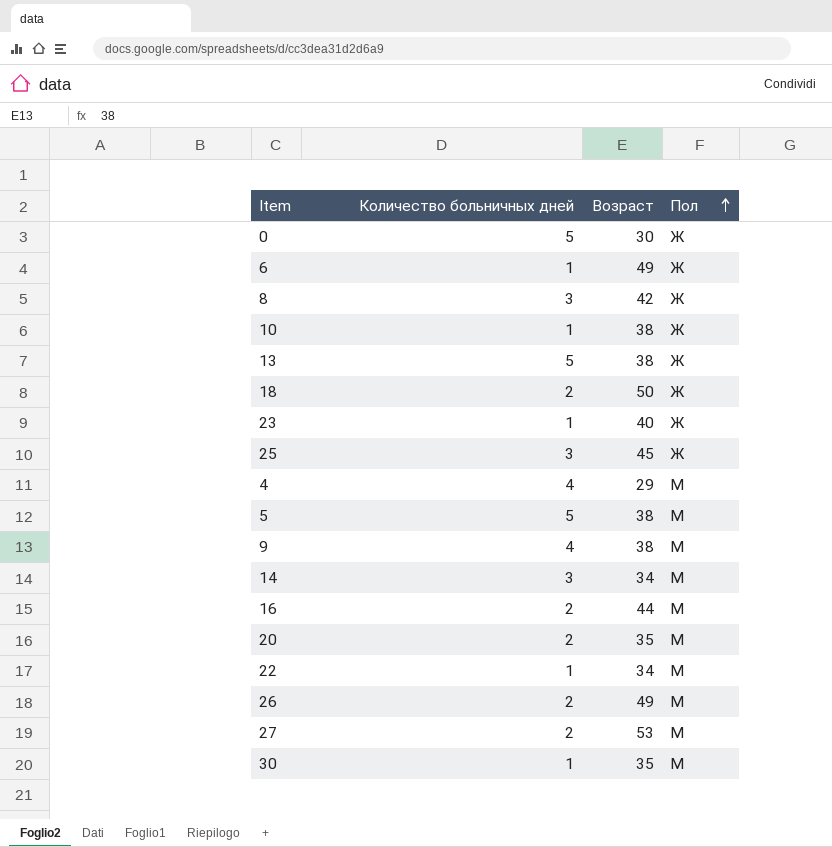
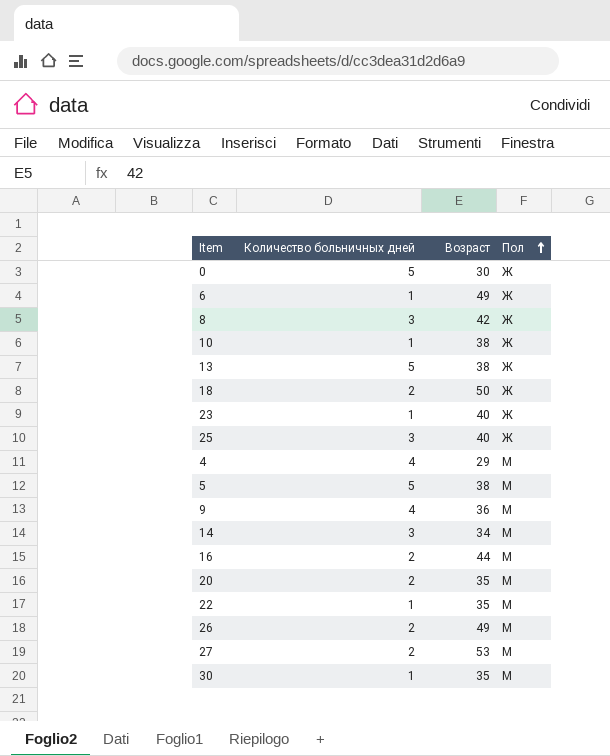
25 | Возраст: 45 -> 40
9 | Возраст: 38 -> 36
22 | Возраст: 34 -> 35

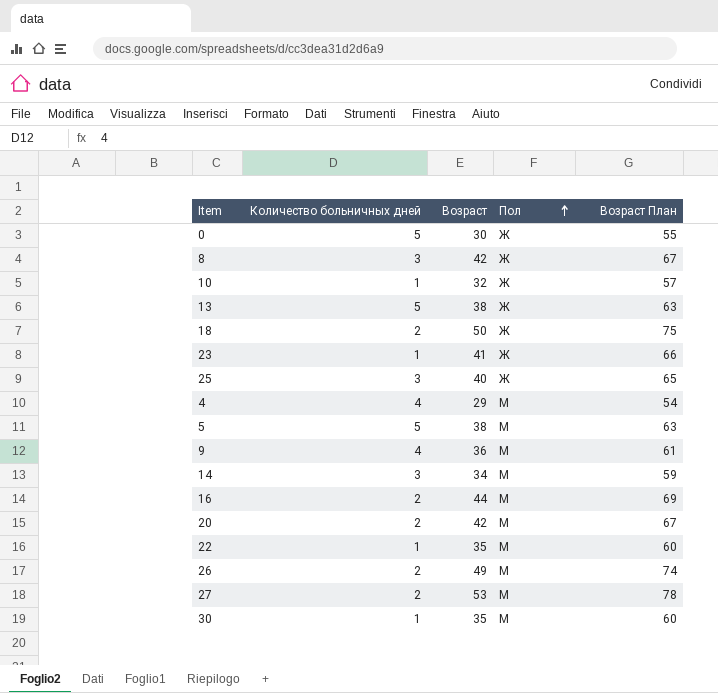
column Возраст План | formula: none -> [Возраст] + 25
row 6: 1 | 49 | Ж -> none
10 | Возраст: 38 -> 32
23 | Возраст: 40 -> 41
20 | Возраст: 35 -> 42

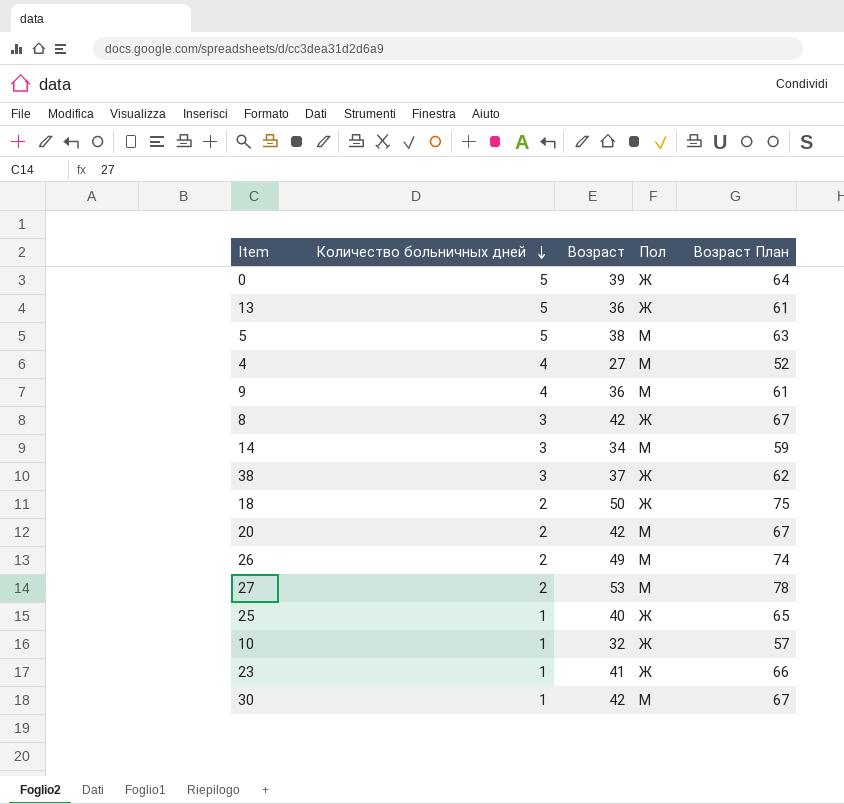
row order: Пол ascending -> Количество больничных дней descending
row 16: 2 | 44 | М | 69 -> none
row 22: 1 | 35 | М | 60 -> none
0 | Возраст: 30 -> 39
0 | Возраст План: 55 -> 64
13 | Возраст: 38 -> 36
13 | Возраст План: 63 -> 61
4 | Возраст: 29 -> 27
4 | Возраст План: 54 -> 52
row 38: none -> 3 | 37 | Ж | 62
25 | Количество больничных дней: 3 -> 1
30 | Возраст: 35 -> 42
30 | Возраст План: 60 -> 67

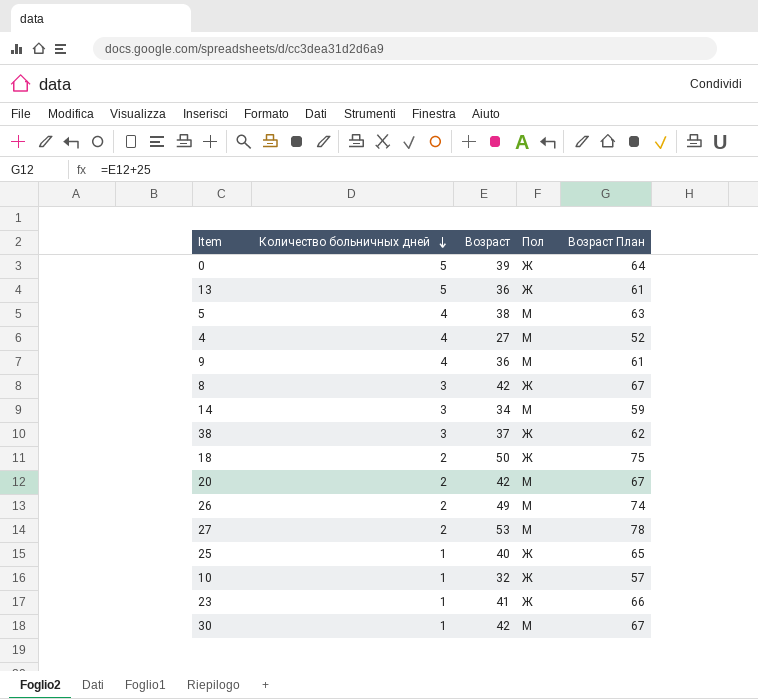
5 | Количество больничных дней: 5 -> 4

